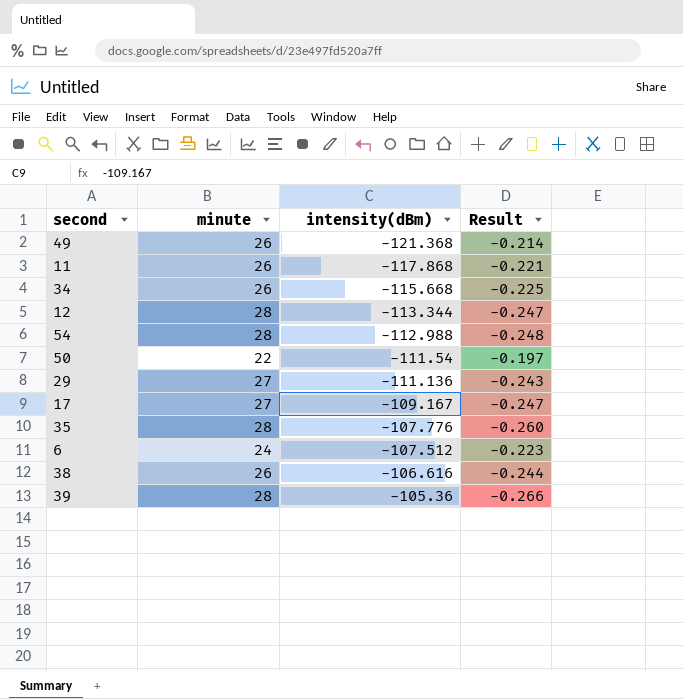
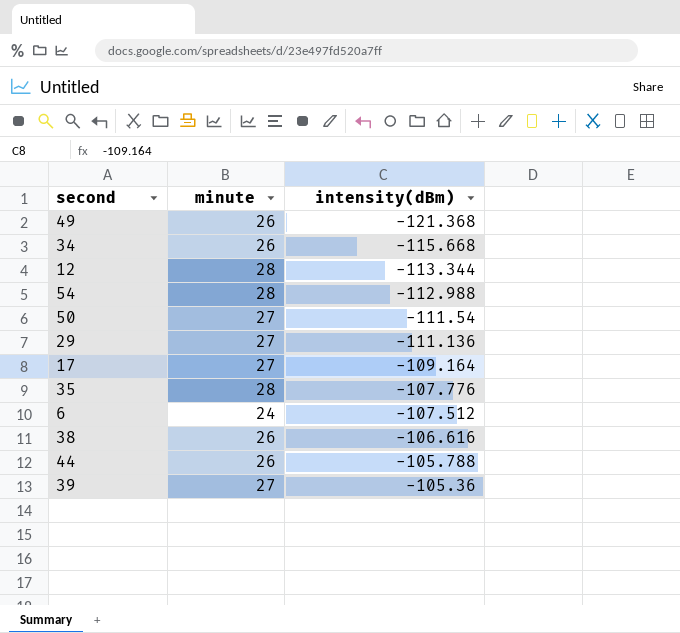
column Result | formula: [minute] / [intensity(dBm)] -> none
row 11: 26 | -117.868 | -0.221 -> none
50 | minute: 22 -> 27
17 | intensity(dBm): -109.167 -> -109.164
row 44: none -> 26 | -105.788
39 | minute: 28 -> 27

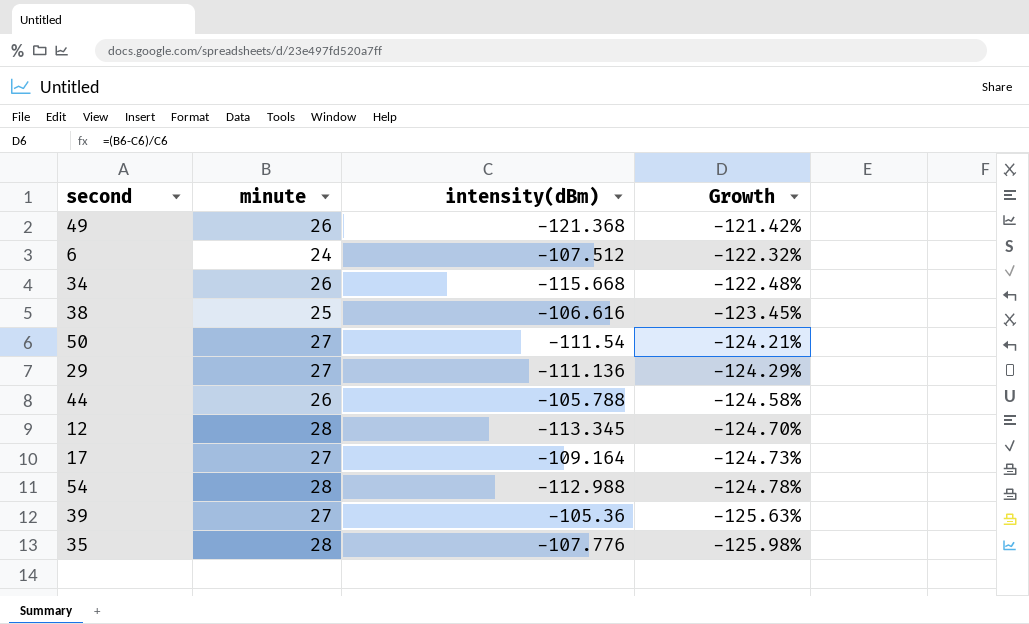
row order: intensity(dBm) ascending -> Growth descending
column Growth | formula: none -> ([minute] - [intensity(dBm)]) / [intensity(dBm)]
38 | minute: 26 -> 25
12 | intensity(dBm): -113.344 -> -113.345

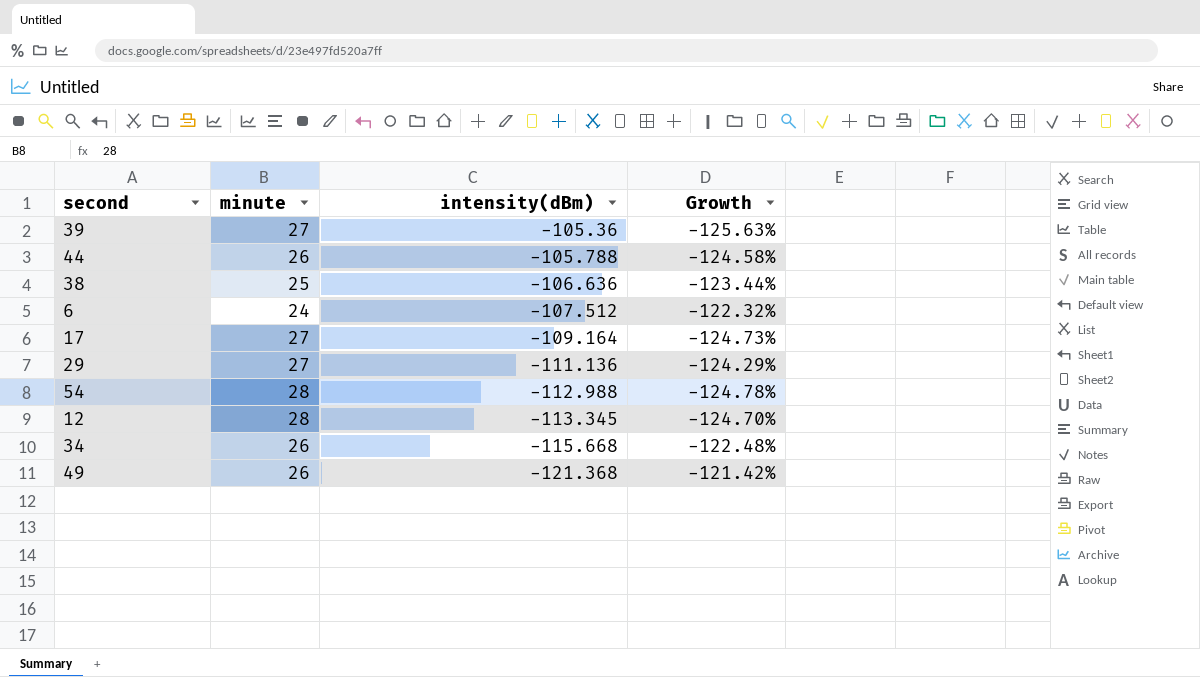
row order: Growth descending -> intensity(dBm) descending
row 50: 27 | -111.54 | -124.21% -> none
row 35: 28 | -107.776 | -125.98% -> none
38 | intensity(dBm): -106.616 -> -106.636
38 | Growth: -123.45% -> -123.44%

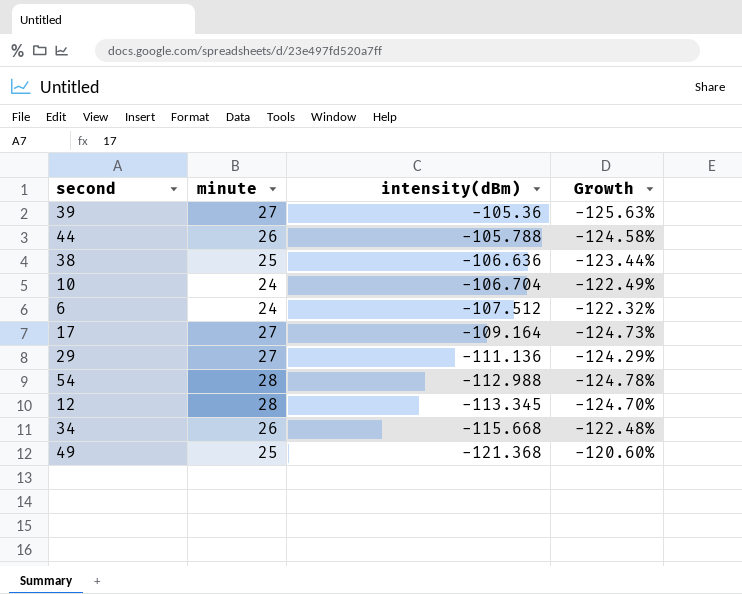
row 10: none -> 24 | -106.704 | -122.49%
49 | minute: 26 -> 25
49 | Growth: -121.42% -> -120.60%

